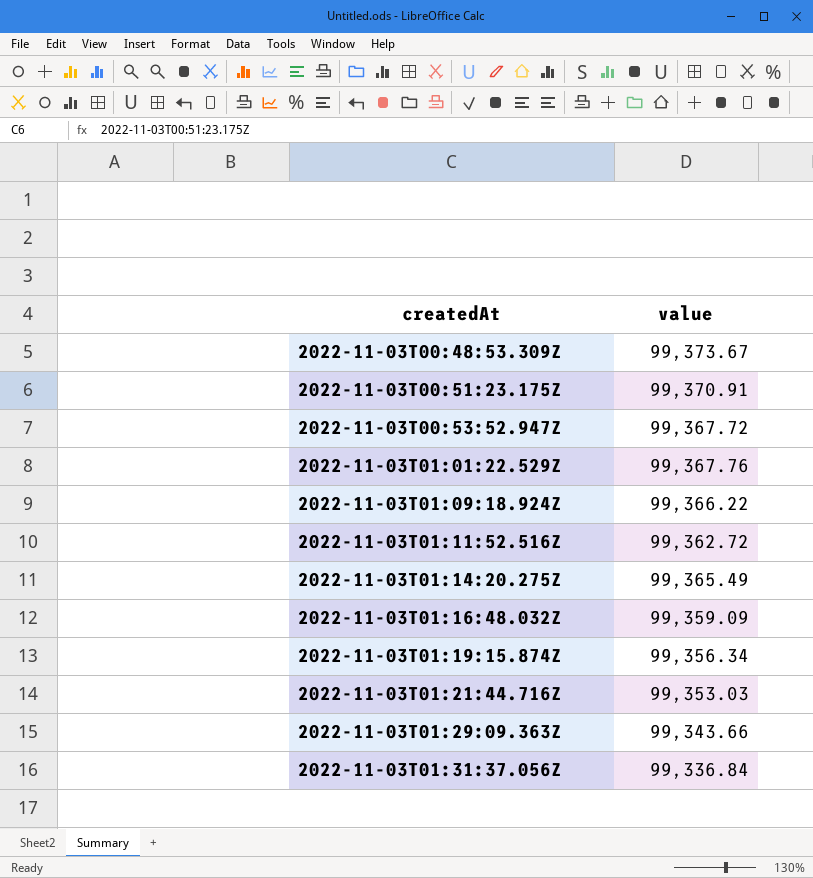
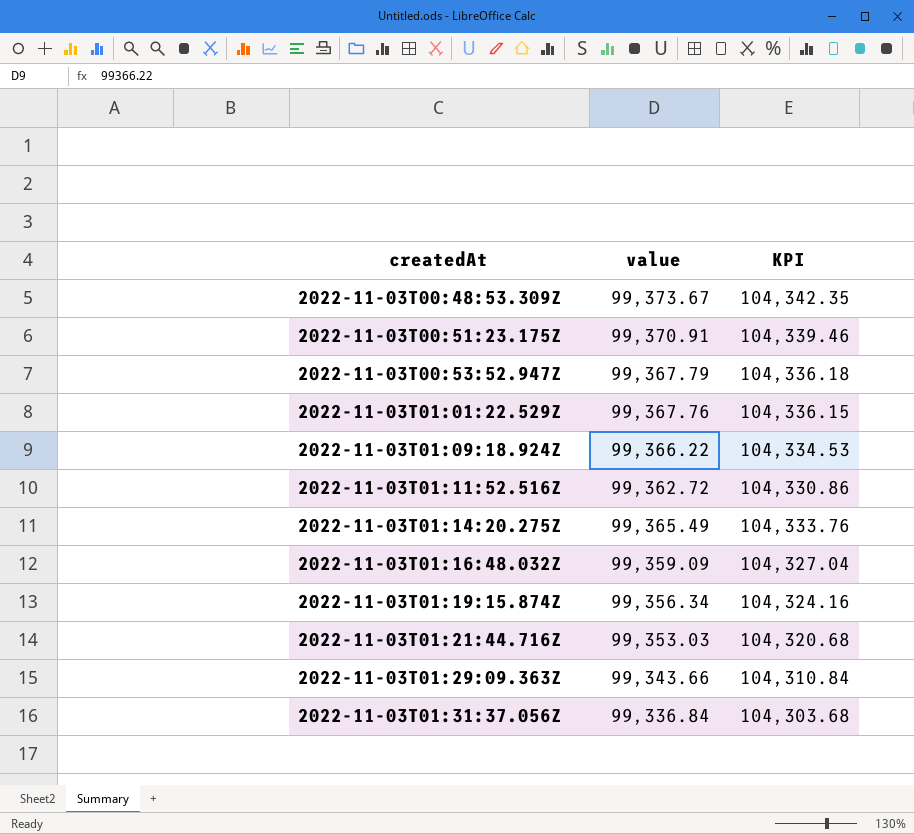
column KPI | formula: none -> [value] * 1.05
2022-11-03T00:53:52.947Z | value: 99,367.72 -> 99,367.79

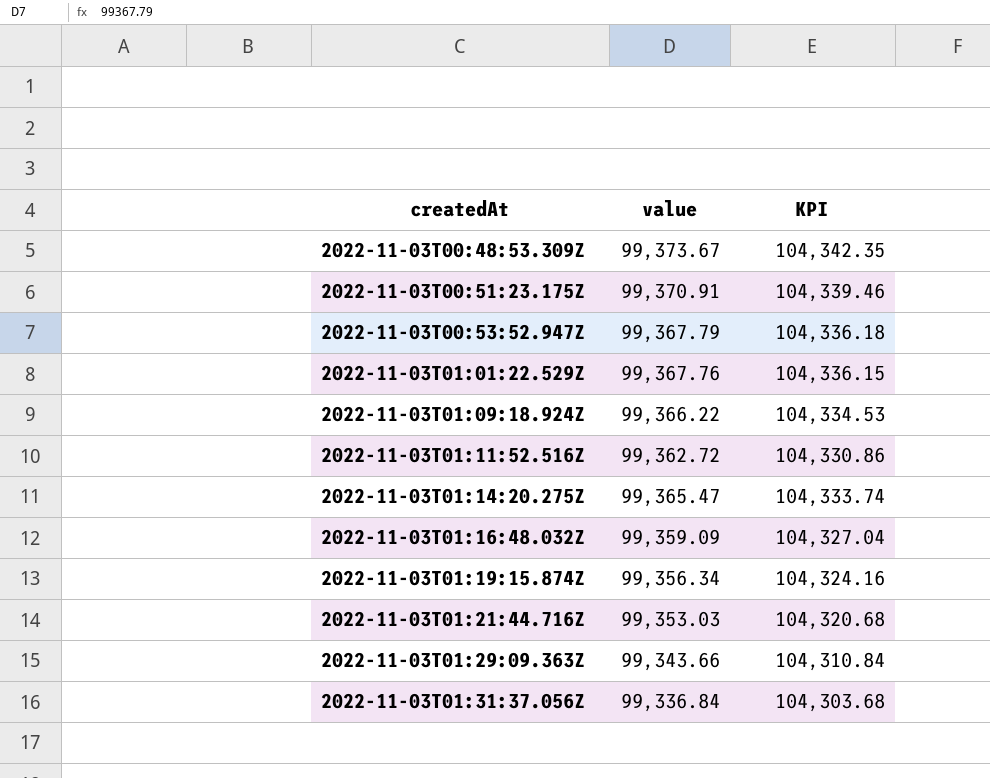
2022-11-03T01:14:20.275Z | value: 99,365.49 -> 99,365.47
2022-11-03T01:14:20.275Z | KPI: 104,333.76 -> 104,333.74

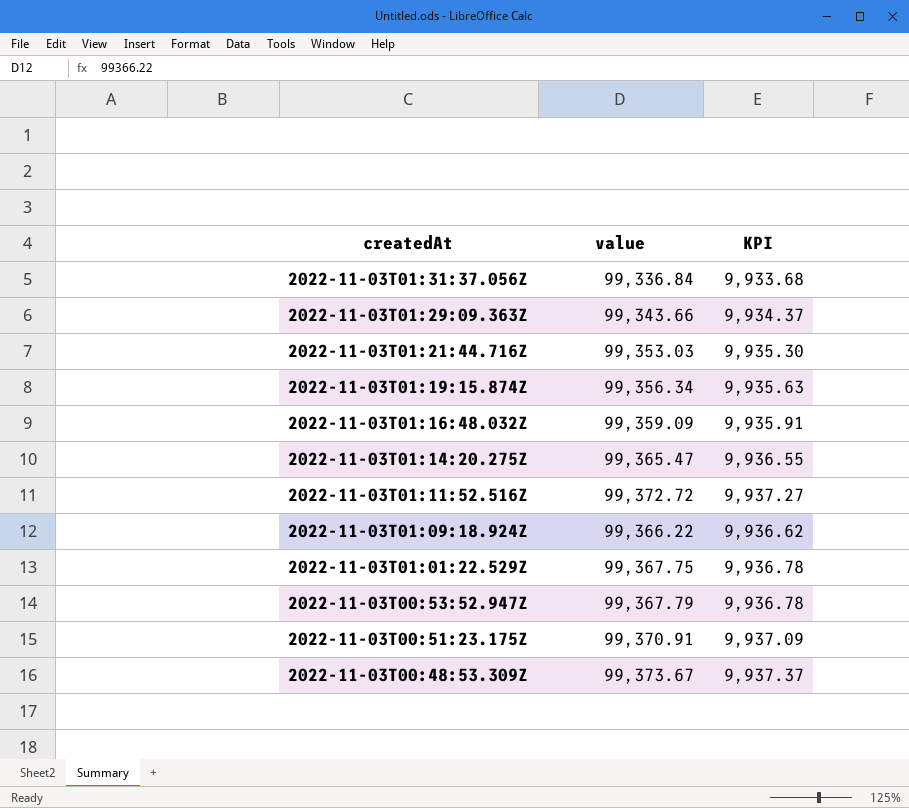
row order: createdAt ascending -> createdAt descending
column KPI | formula: [value] * 1.05 -> [value] * 0.1
2022-11-03T01:11:52.516Z | value: 99,362.72 -> 99,372.72
2022-11-03T01:01:22.529Z | value: 99,367.76 -> 99,367.75

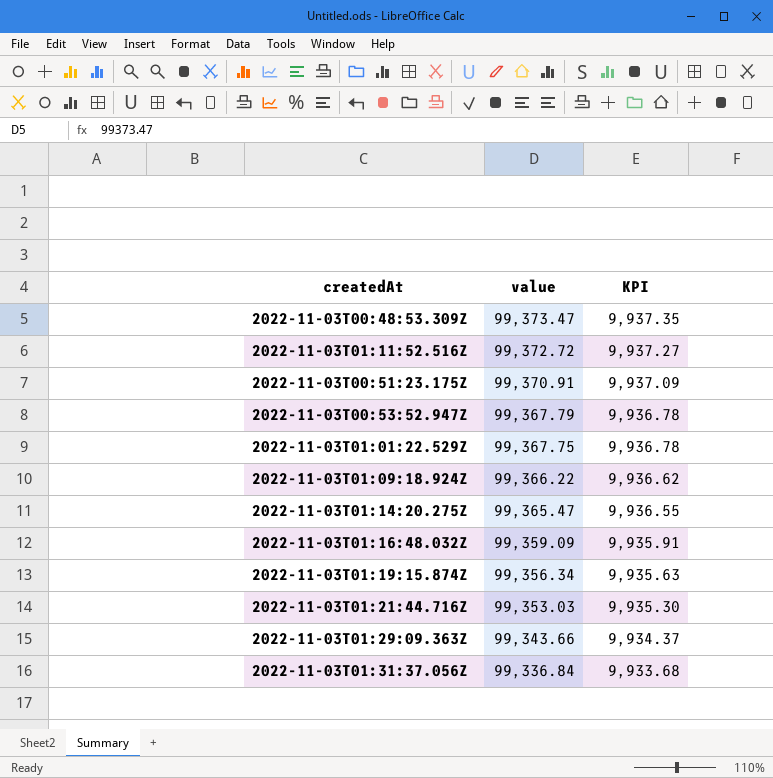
row order: createdAt descending -> value descending
2022-11-03T00:48:53.309Z | value: 99,373.67 -> 99,373.47
2022-11-03T00:48:53.309Z | KPI: 9,937.37 -> 9,937.35

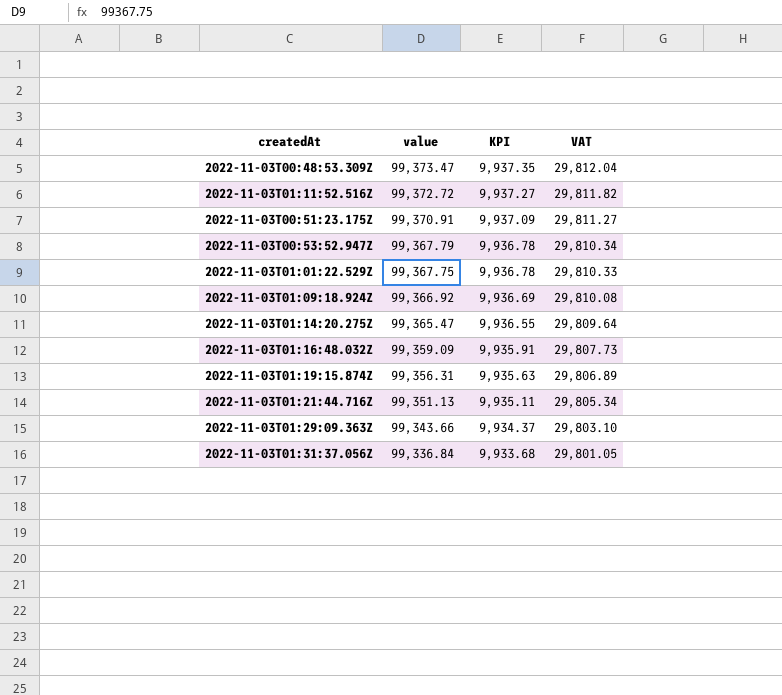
column VAT | formula: none -> [value] * 0.3
2022-11-03T01:09:18.924Z | value: 99,366.22 -> 99,366.92
2022-11-03T01:09:18.924Z | KPI: 9,936.62 -> 9,936.69
2022-11-03T01:19:15.874Z | value: 99,356.34 -> 99,356.31
2022-11-03T01:21:44.716Z | value: 99,353.03 -> 99,351.13
2022-11-03T01:21:44.716Z | KPI: 9,935.30 -> 9,935.11

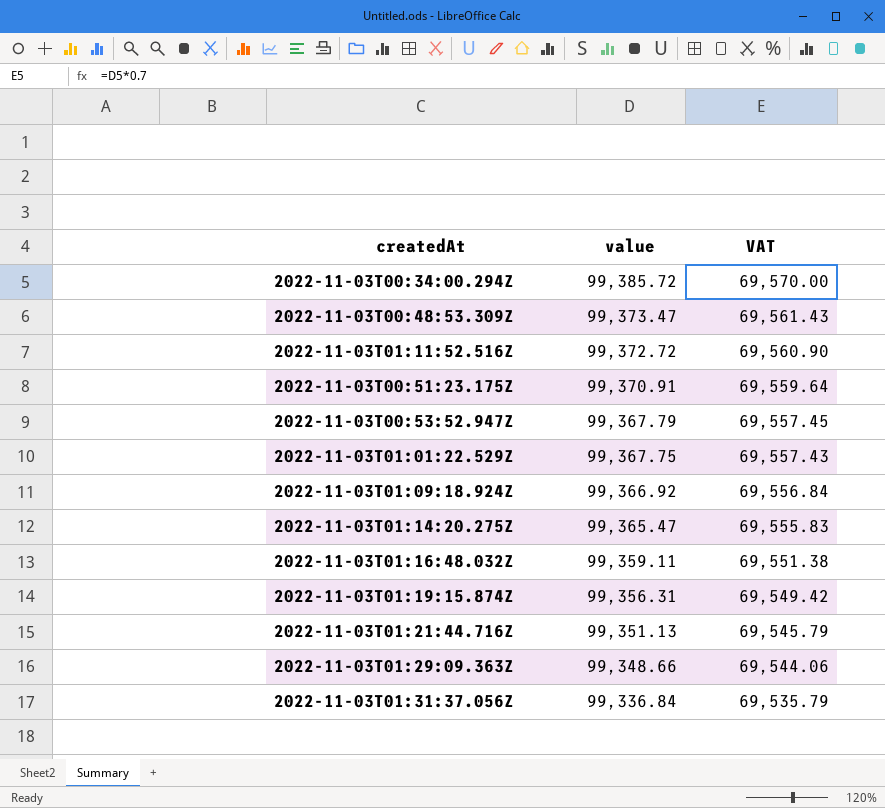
column KPI | formula: [value] * 0.1 -> none
column VAT | formula: [value] * 0.3 -> [value] * 0.7
row 2022-11-03T00:34:00.294Z: none -> 99,385.72 | 69,570.00
2022-11-03T01:16:48.032Z | value: 99,359.09 -> 99,359.11
2022-11-03T01:29:09.363Z | value: 99,343.66 -> 99,348.66

